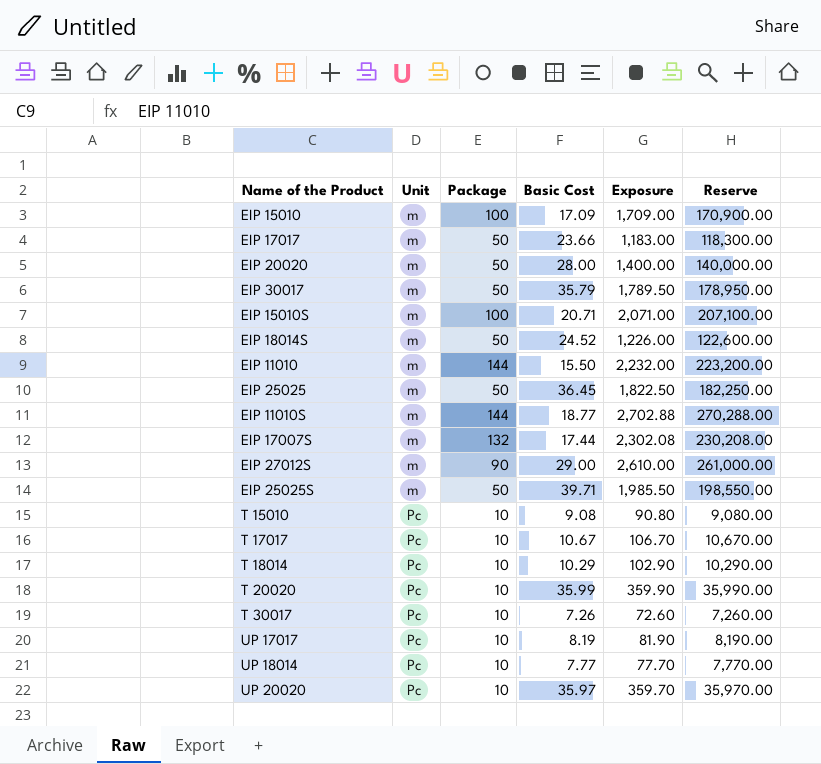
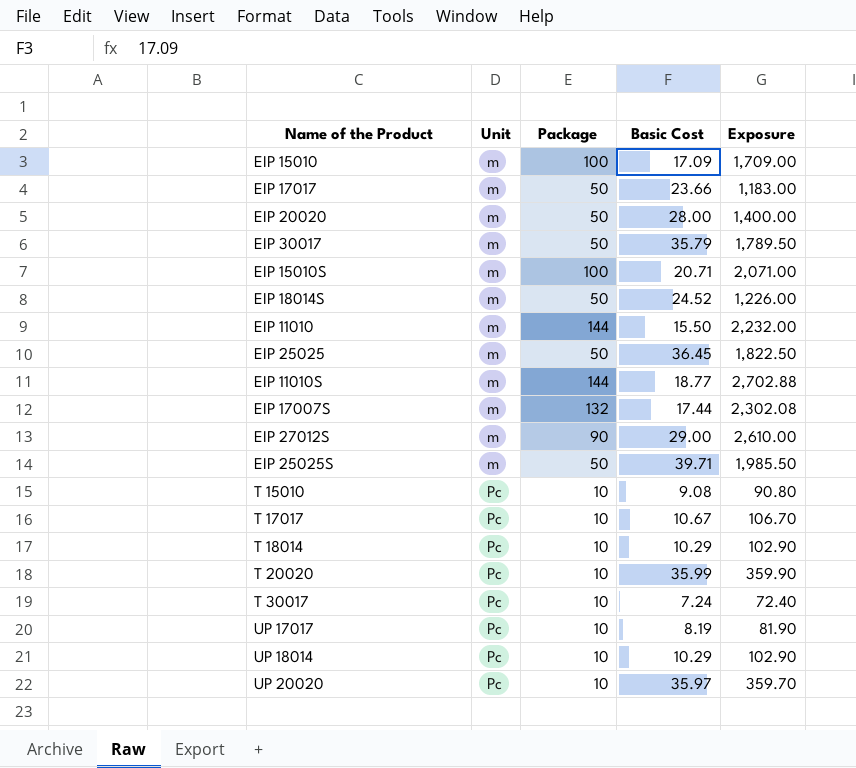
column Reserve | formula: [Exposure] * 100 -> none
T 30017 | Basic Cost: 7.26 -> 7.24
T 30017 | Exposure: 72.60 -> 72.40
UP 18014 | Basic Cost: 7.77 -> 10.29
UP 18014 | Exposure: 77.70 -> 102.90

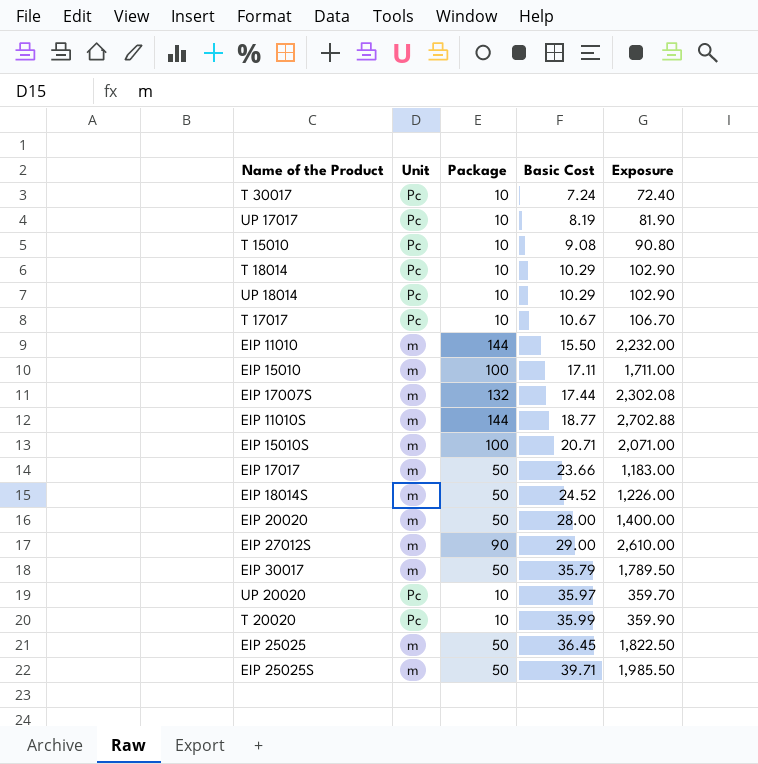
row order: Unit ascending -> Basic Cost ascending
EIP 15010 | Basic Cost: 17.09 -> 17.11
EIP 15010 | Exposure: 1,709.00 -> 1,711.00

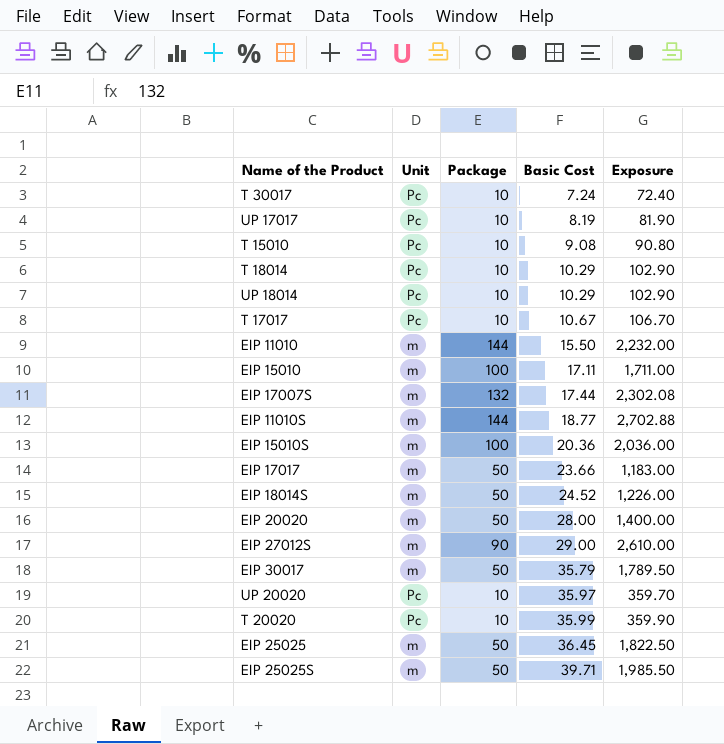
EIP 15010S | Basic Cost: 20.71 -> 20.36
EIP 15010S | Exposure: 2,071.00 -> 2,036.00

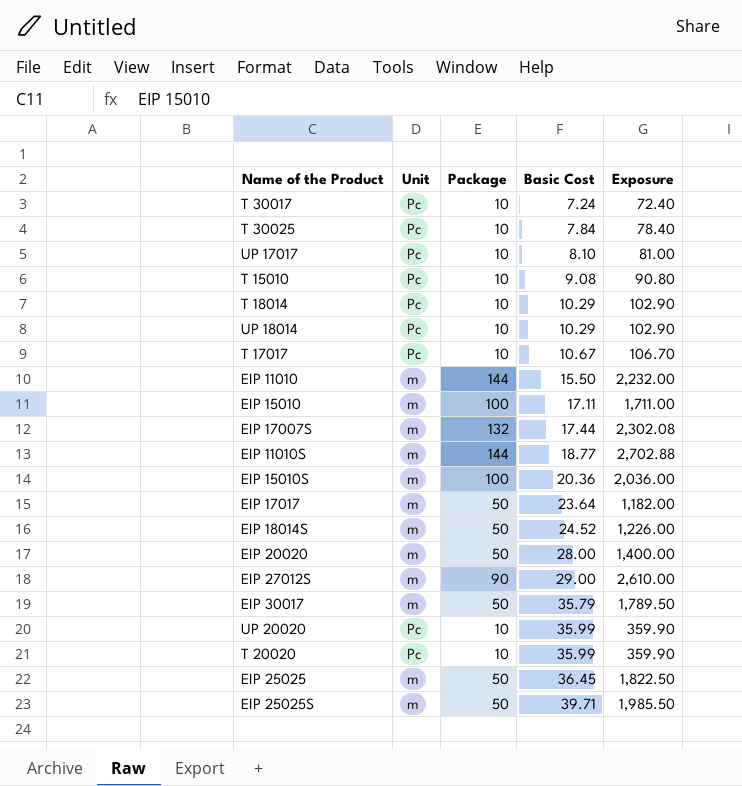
row T 30025: none -> Pc | 10 | 7.84 | 78.40
UP 17017 | Basic Cost: 8.19 -> 8.10
UP 17017 | Exposure: 81.90 -> 81.00
EIP 17017 | Basic Cost: 23.66 -> 23.64
EIP 17017 | Exposure: 1,183.00 -> 1,182.00
UP 20020 | Basic Cost: 35.97 -> 35.99
UP 20020 | Exposure: 359.70 -> 359.90

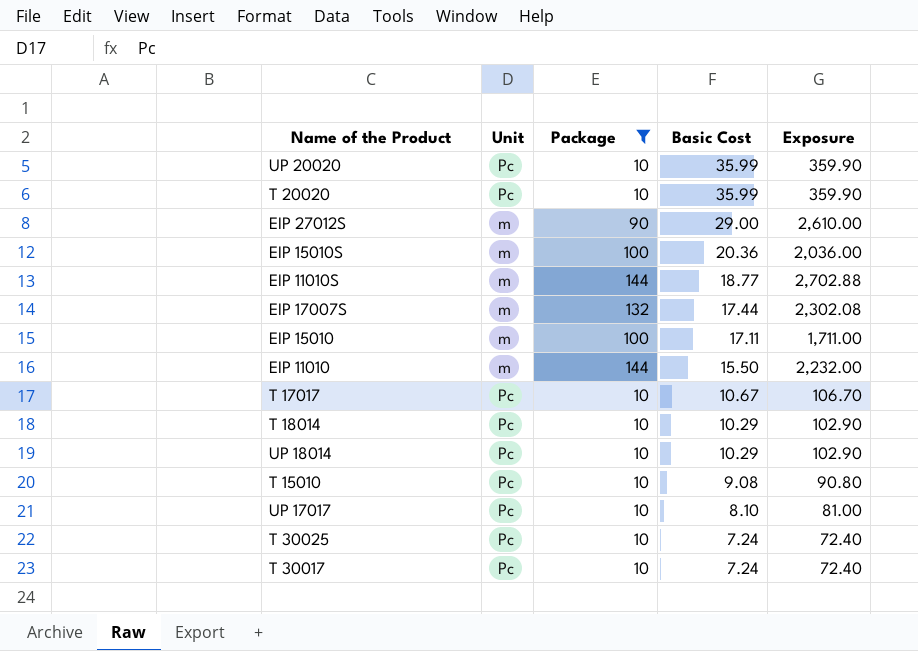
filter: none -> Package != 50
row order: Basic Cost ascending -> Basic Cost descending
T 30025 | Basic Cost: 7.84 -> 7.24
T 30025 | Exposure: 78.40 -> 72.40

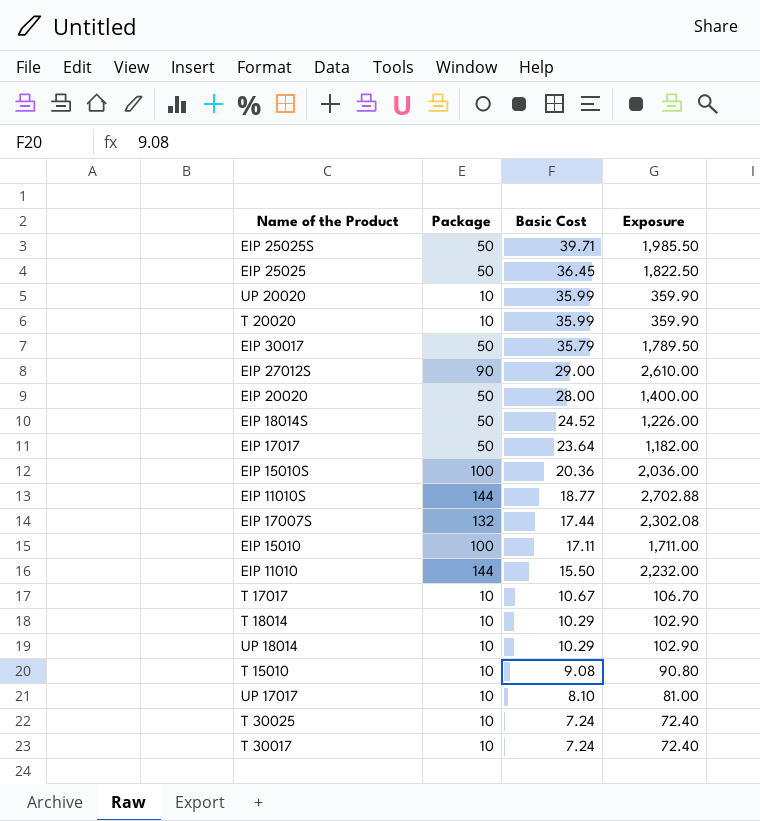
filter: Package != 50 -> none
column Unit | position: 2 -> none

